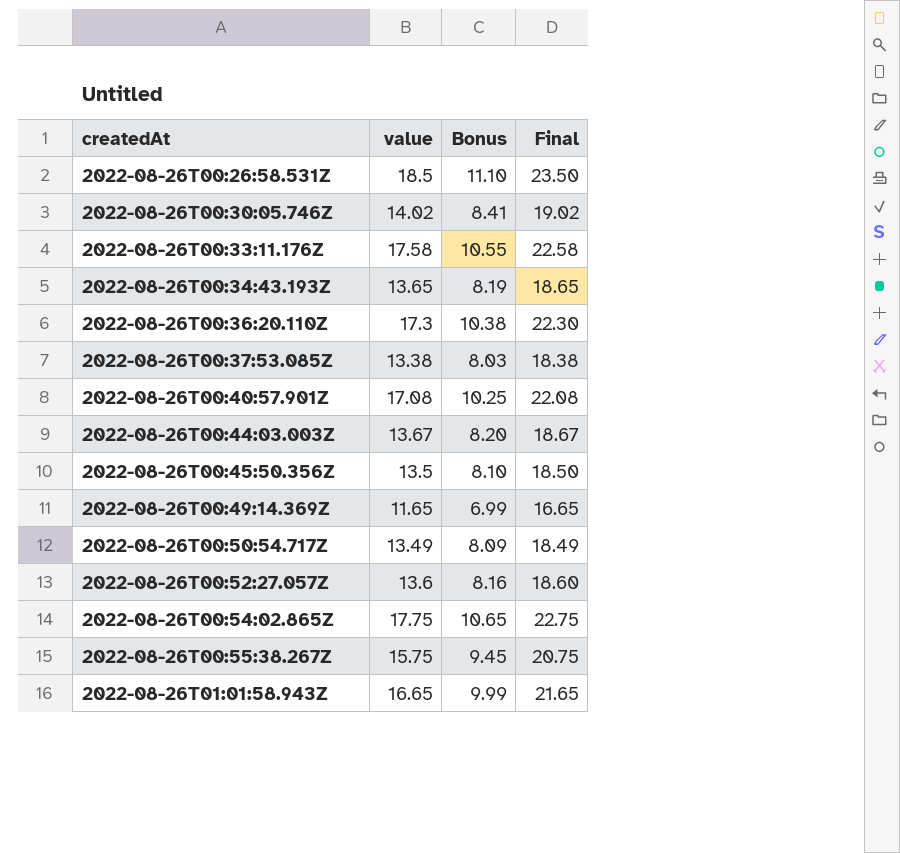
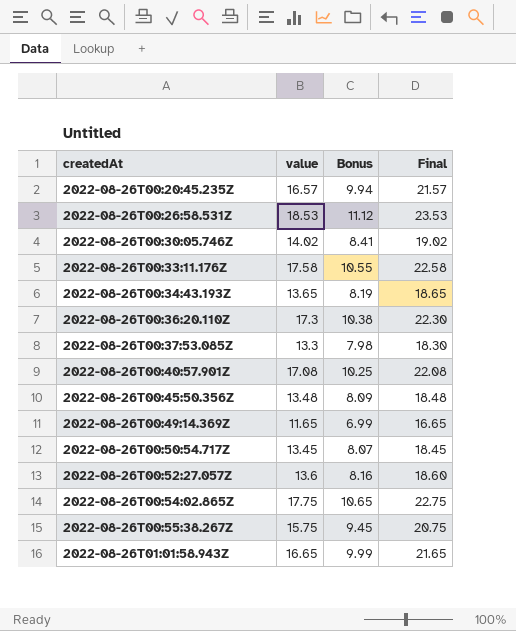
row 2022-08-26T00:44:03.003Z: 13.67 | 8.20 | 18.67 -> none
row 2022-08-26T00:20:45.235Z: none -> 16.57 | 9.94 | 21.57
2022-08-26T00:26:58.531Z | value: 18.5 -> 18.53
2022-08-26T00:26:58.531Z | Bonus: 11.10 -> 11.12
2022-08-26T00:26:58.531Z | Final: 23.50 -> 23.53
2022-08-26T00:37:53.085Z | value: 13.38 -> 13.3
2022-08-26T00:37:53.085Z | Bonus: 8.03 -> 7.98
2022-08-26T00:37:53.085Z | Final: 18.38 -> 18.30
2022-08-26T00:45:50.356Z | value: 13.5 -> 13.48
2022-08-26T00:45:50.356Z | Bonus: 8.10 -> 8.09
2022-08-26T00:45:50.356Z | Final: 18.50 -> 18.48
2022-08-26T00:50:54.717Z | value: 13.49 -> 13.45
2022-08-26T00:50:54.717Z | Bonus: 8.09 -> 8.07
2022-08-26T00:50:54.717Z | Final: 18.49 -> 18.45

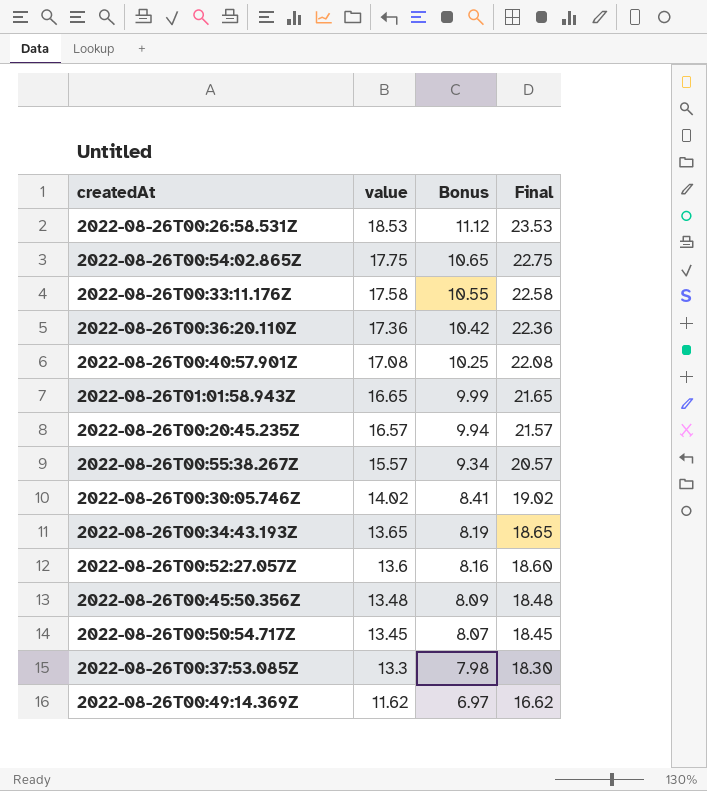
row order: createdAt ascending -> value descending
2022-08-26T00:36:20.110Z | value: 17.3 -> 17.36
2022-08-26T00:36:20.110Z | Bonus: 10.38 -> 10.42
2022-08-26T00:36:20.110Z | Final: 22.30 -> 22.36
2022-08-26T00:55:38.267Z | value: 15.75 -> 15.57
2022-08-26T00:55:38.267Z | Bonus: 9.45 -> 9.34
2022-08-26T00:55:38.267Z | Final: 20.75 -> 20.57
2022-08-26T00:49:14.369Z | value: 11.65 -> 11.62
2022-08-26T00:49:14.369Z | Bonus: 6.99 -> 6.97
2022-08-26T00:49:14.369Z | Final: 16.65 -> 16.62

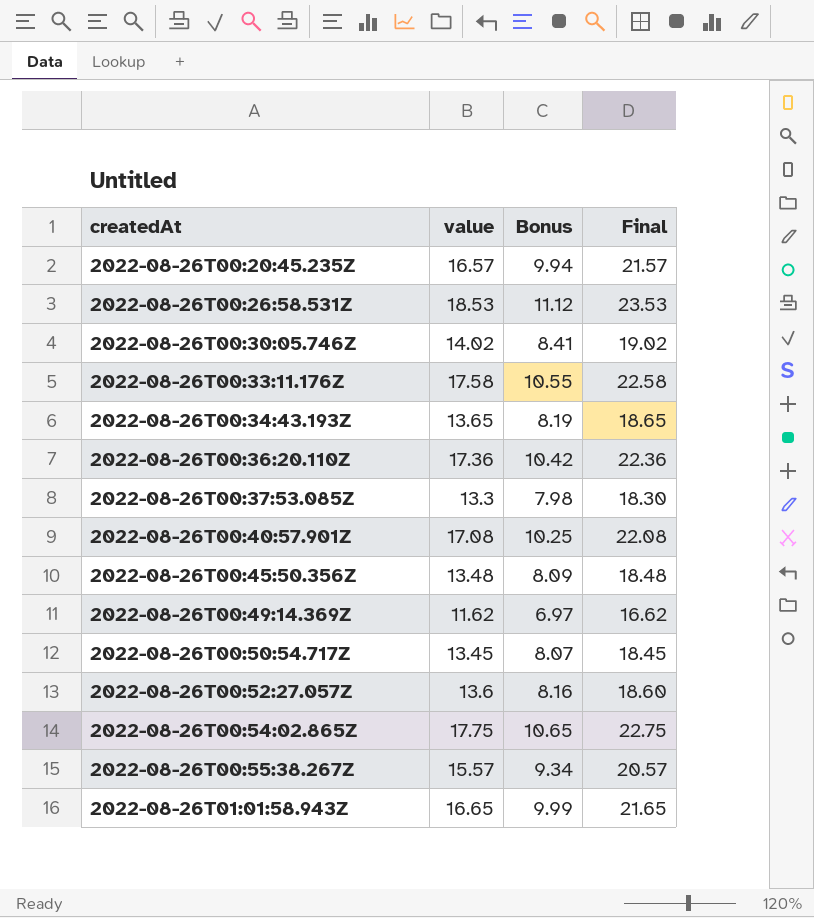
row order: value descending -> createdAt ascending

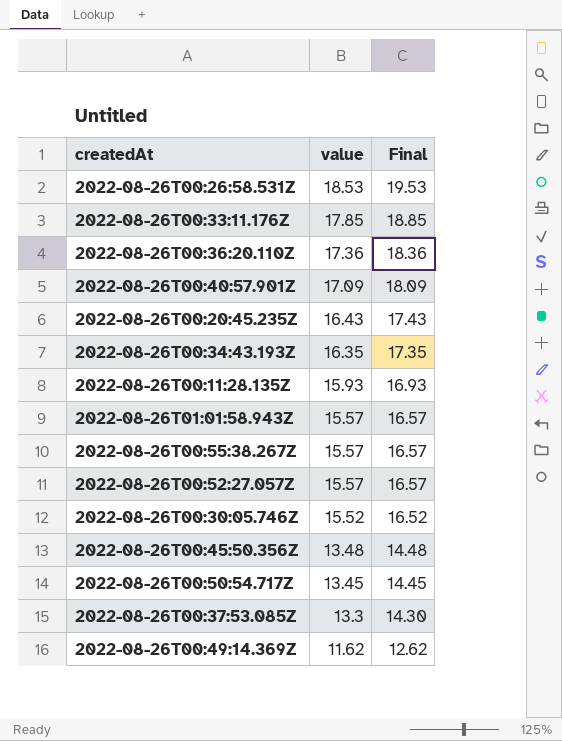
row order: createdAt ascending -> value descending
column Bonus | formula: [value] * 0.6 -> none
column Final | formula: [value] + 5 -> [value] + 1
row 2022-08-26T00:54:02.865Z: 17.75 | 10.65 | 22.75 -> none
2022-08-26T00:33:11.176Z | value: 17.58 -> 17.85
2022-08-26T00:40:57.901Z | value: 17.08 -> 17.09
2022-08-26T00:20:45.235Z | value: 16.57 -> 16.43
2022-08-26T00:34:43.193Z | value: 13.65 -> 16.35
row 2022-08-26T00:11:28.135Z: none -> 15.93 | 16.93
2022-08-26T01:01:58.943Z | value: 16.65 -> 15.57
2022-08-26T00:52:27.057Z | value: 13.6 -> 15.57
2022-08-26T00:30:05.746Z | value: 14.02 -> 15.52

